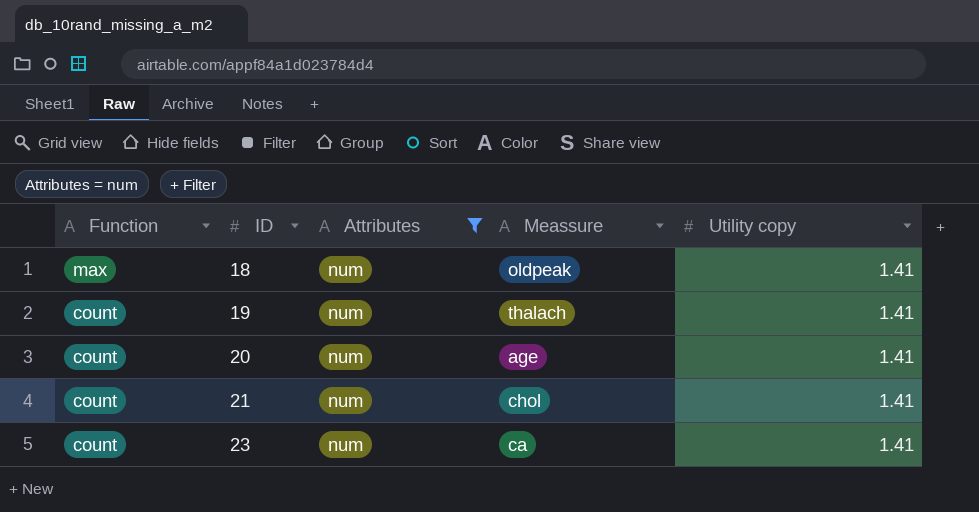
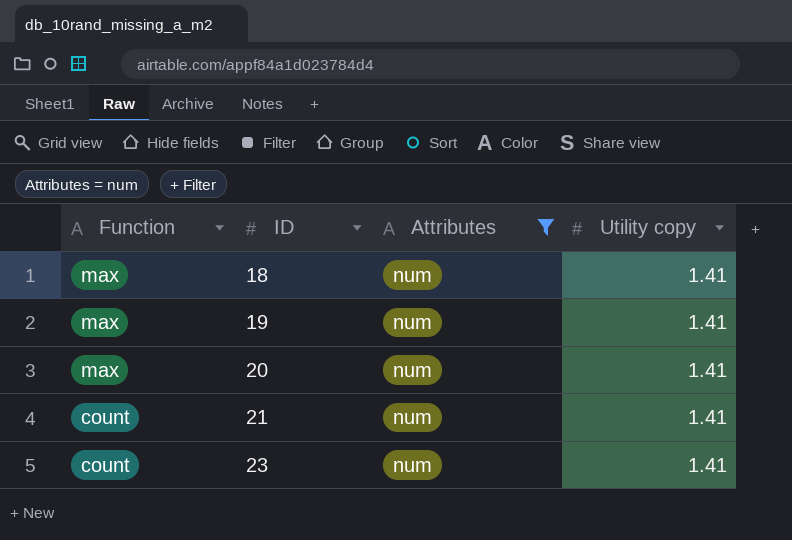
column Meassure | position: 4 -> none
19 | Function: count -> max
20 | Function: count -> max

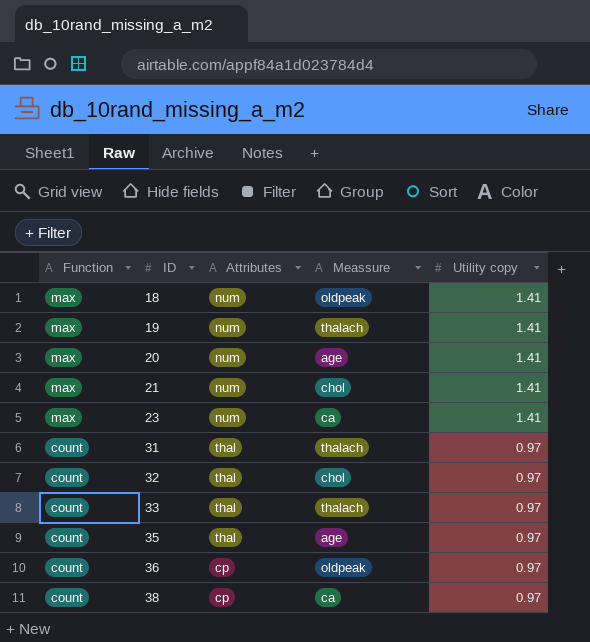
filter: Attributes = num -> none
column Meassure | position: none -> 4
21 | Function: count -> max
23 | Function: count -> max

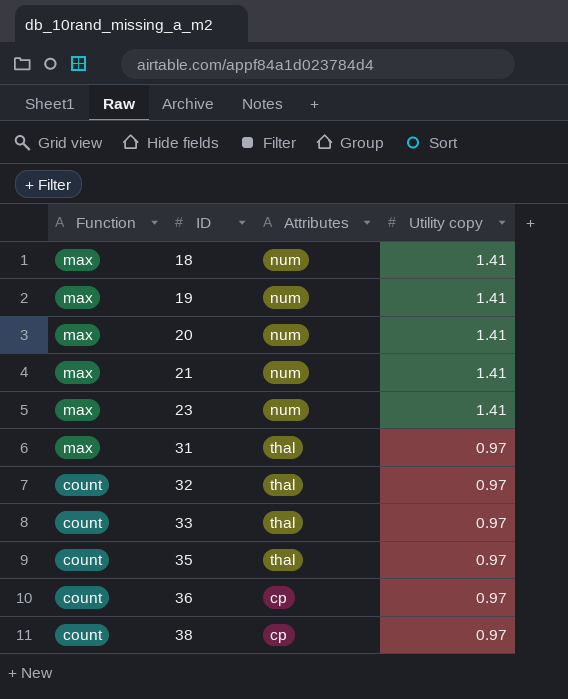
column Meassure | position: 4 -> none
31 | Function: count -> max

